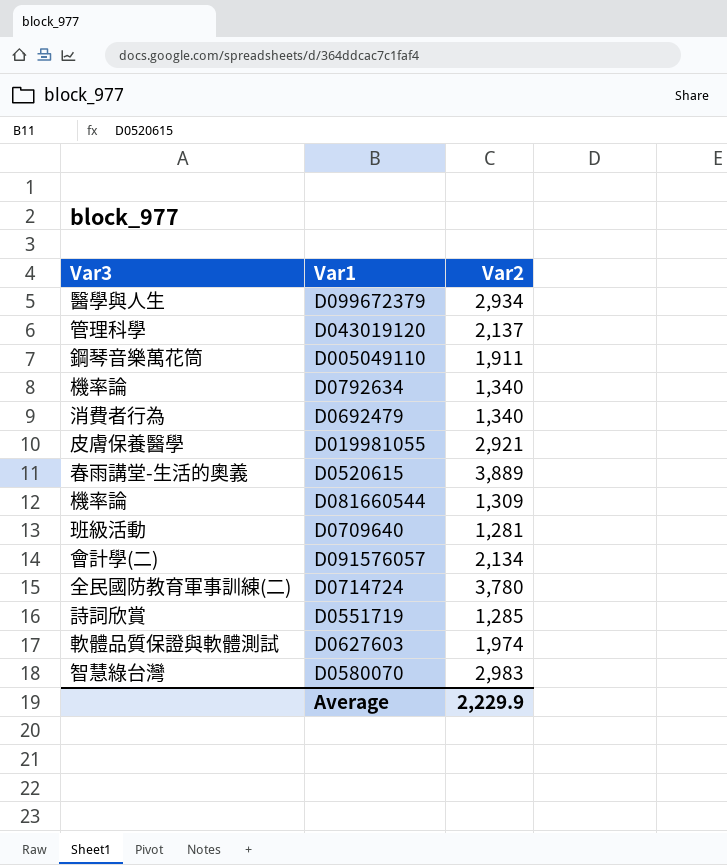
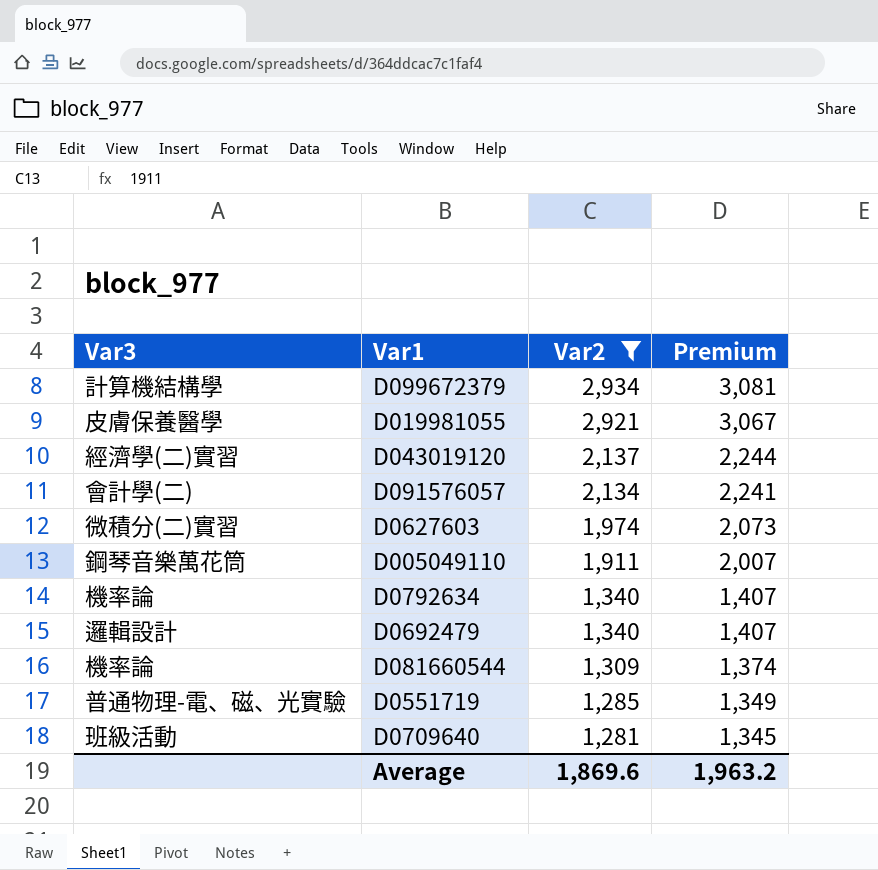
filter: none -> Var2 <= 2,934
row order: none -> Var2 descending
column Premium | formula: none -> [Var2] * 1.05
D099672379 | Var3: 醫學與人生 -> 計算機結構學
D043019120 | Var3: 管理科學 -> 經濟學(二)實習
D0627603 | Var3: 軟體品質保證與軟體測試 -> 微積分(二)實習
D0692479 | Var3: 消費者行為 -> 邏輯設計
D0551719 | Var3: 詩詞欣賞 -> 普通物理-電、磁、光實驗
Average | Var2: 2,229.9 -> 1,869.6

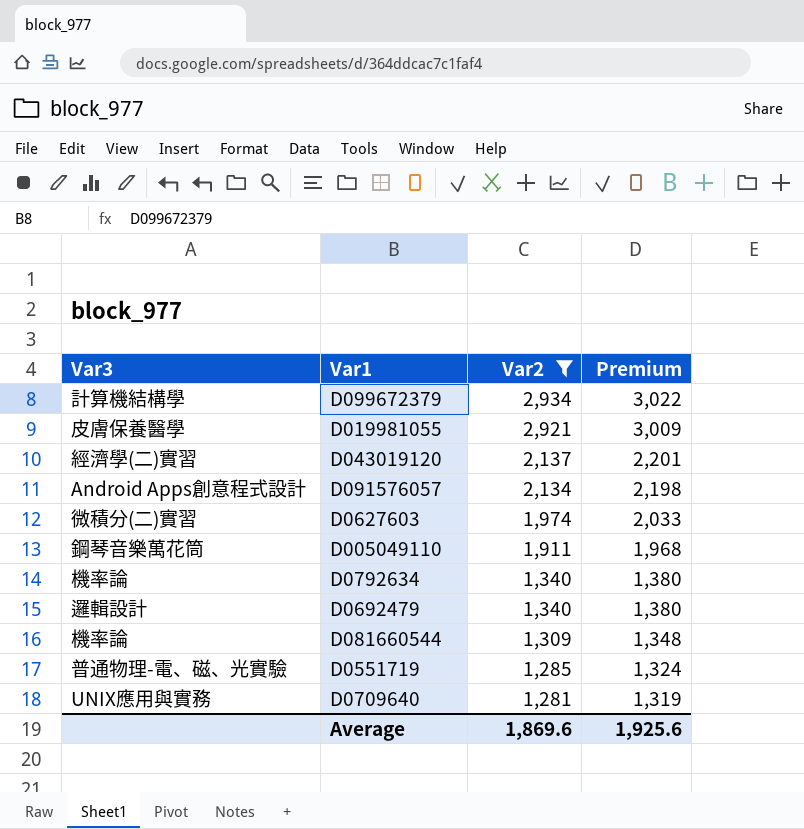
column Premium | formula: [Var2] * 1.05 -> [Var2] * 1.03
D091576057 | Var3: 會計學(二) -> Android Apps創意程式設計
D0709640 | Var3: 班級活動 -> UNIX應用與實務
Average | Premium: 1,963.2 -> 1,925.6

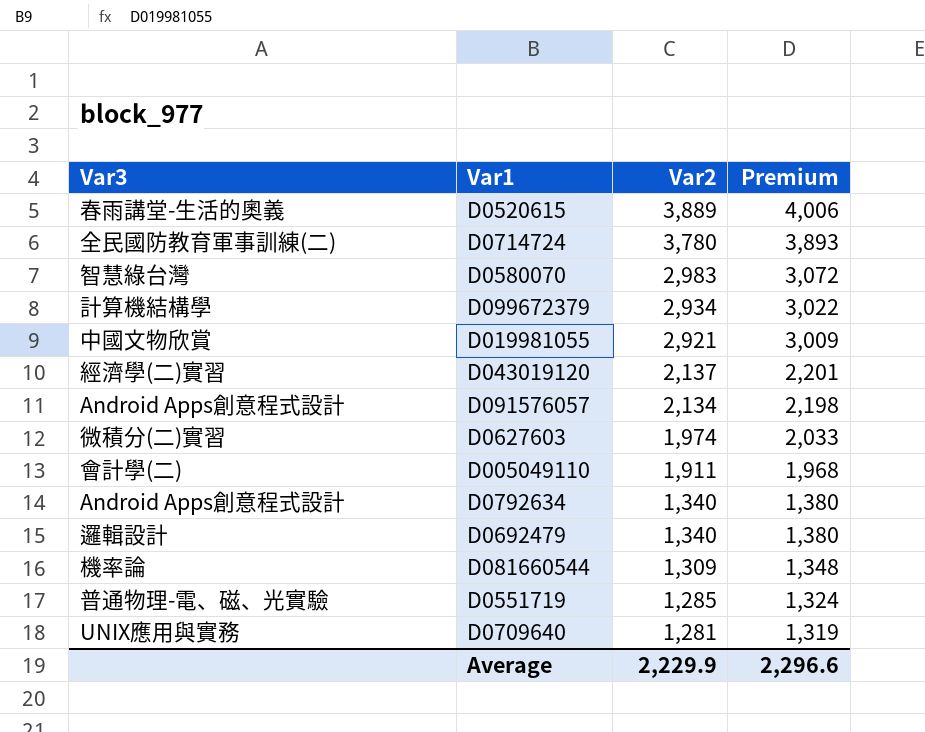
filter: Var2 <= 2,934 -> none
D019981055 | Var3: 皮膚保養醫學 -> 中國文物欣賞
D005049110 | Var3: 鋼琴音樂萬花筒 -> 會計學(二)
D0792634 | Var3: 機率論 -> Android Apps創意程式設計
Average | Var2: 1,869.6 -> 2,229.9
Average | Premium: 1,925.6 -> 2,296.6

